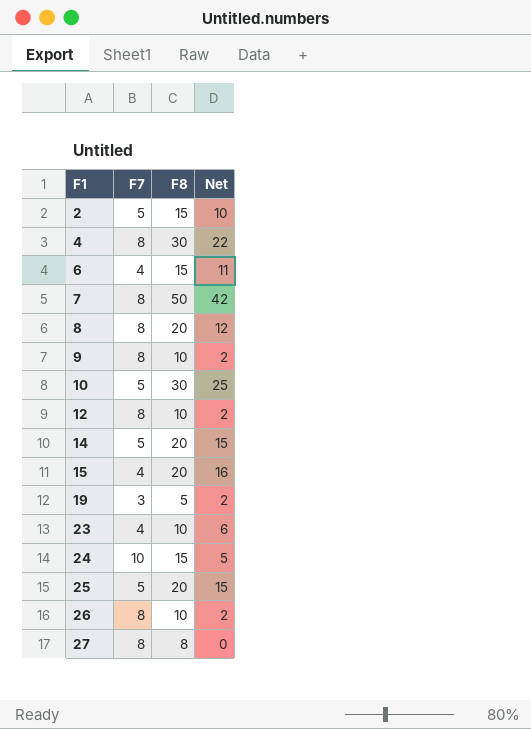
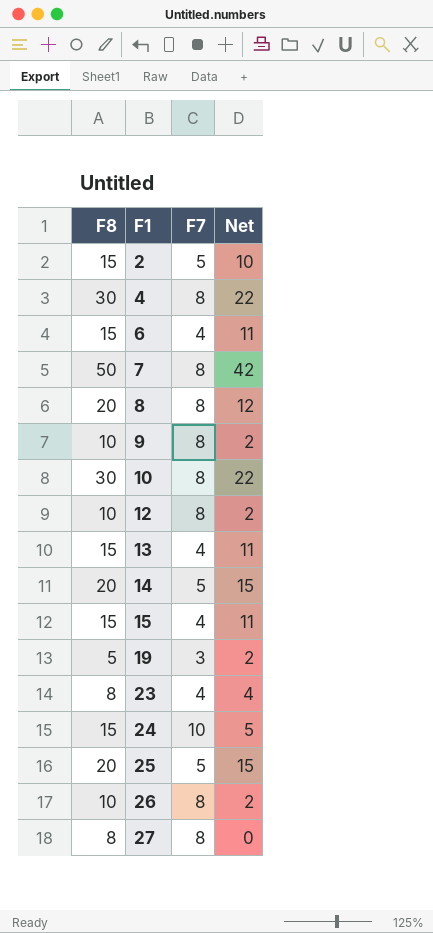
column F8 | position: 3 -> 1
10 | F7: 5 -> 8
10 | Net: 25 -> 22
row 13: none -> 15 | 4 | 11
15 | F8: 20 -> 15
15 | Net: 16 -> 11
23 | F8: 10 -> 8
23 | Net: 6 -> 4

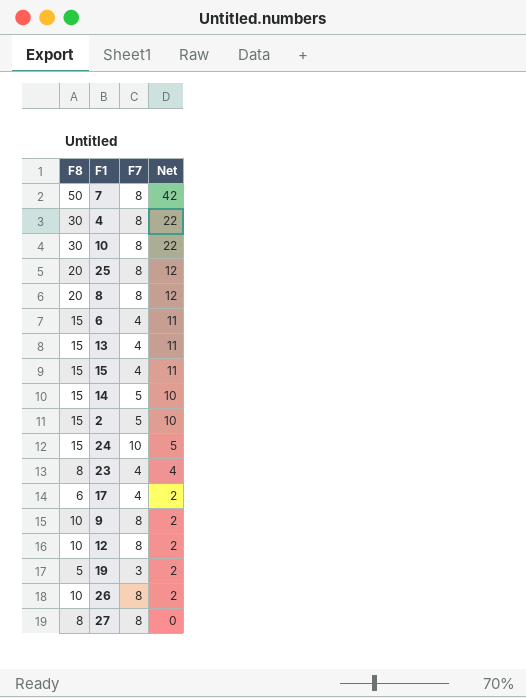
row order: F1 ascending -> Net descending
25 | F7: 5 -> 8
25 | Net: 15 -> 12
14 | F8: 20 -> 15
14 | Net: 15 -> 10
row 17: none -> 6 | 4 | 2

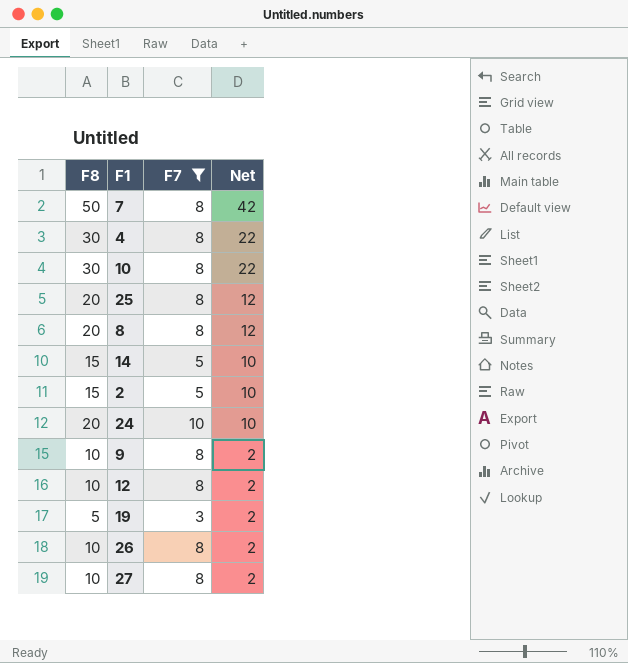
filter: none -> F7 != 4
24 | F8: 15 -> 20
24 | Net: 5 -> 10
27 | F8: 8 -> 10
27 | Net: 0 -> 2

